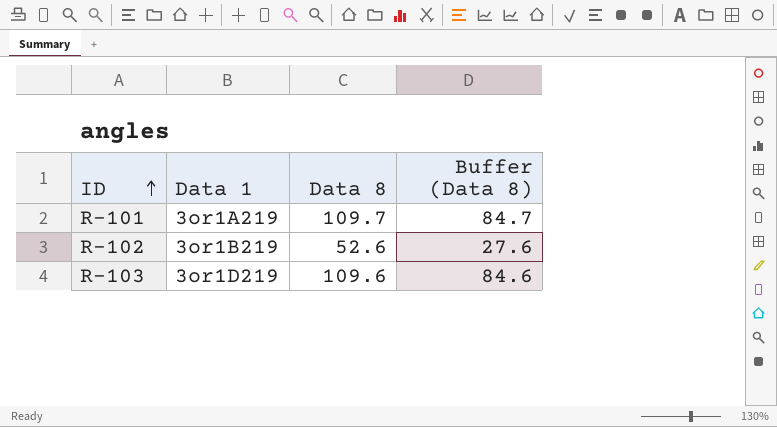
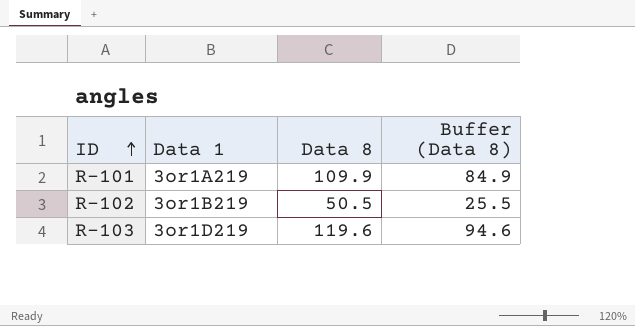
R-101 | Data 8: 109.7 -> 109.9
R-101 | Buffer (Data 8): 84.7 -> 84.9
R-102 | Data 8: 52.6 -> 50.5
R-102 | Buffer (Data 8): 27.6 -> 25.5
R-103 | Data 8: 109.6 -> 119.6
R-103 | Buffer (Data 8): 84.6 -> 94.6

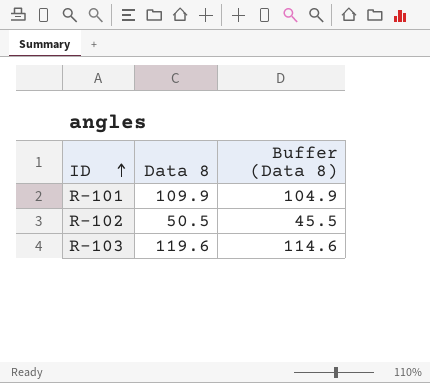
column Data 1 | position: 2 -> none
column Buffer (Data 8) | formula: [Data 8] - 25 -> [Data 8] - 5

